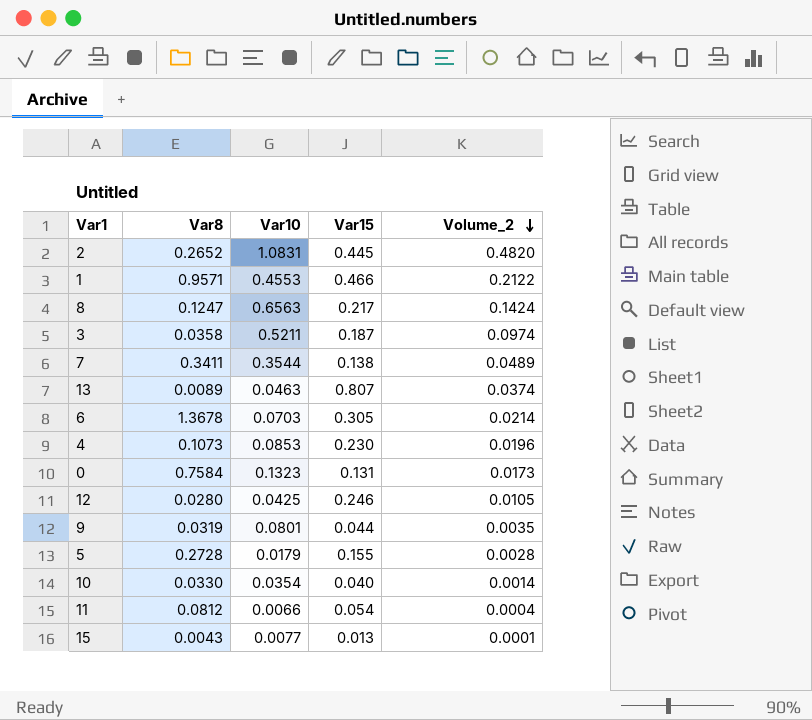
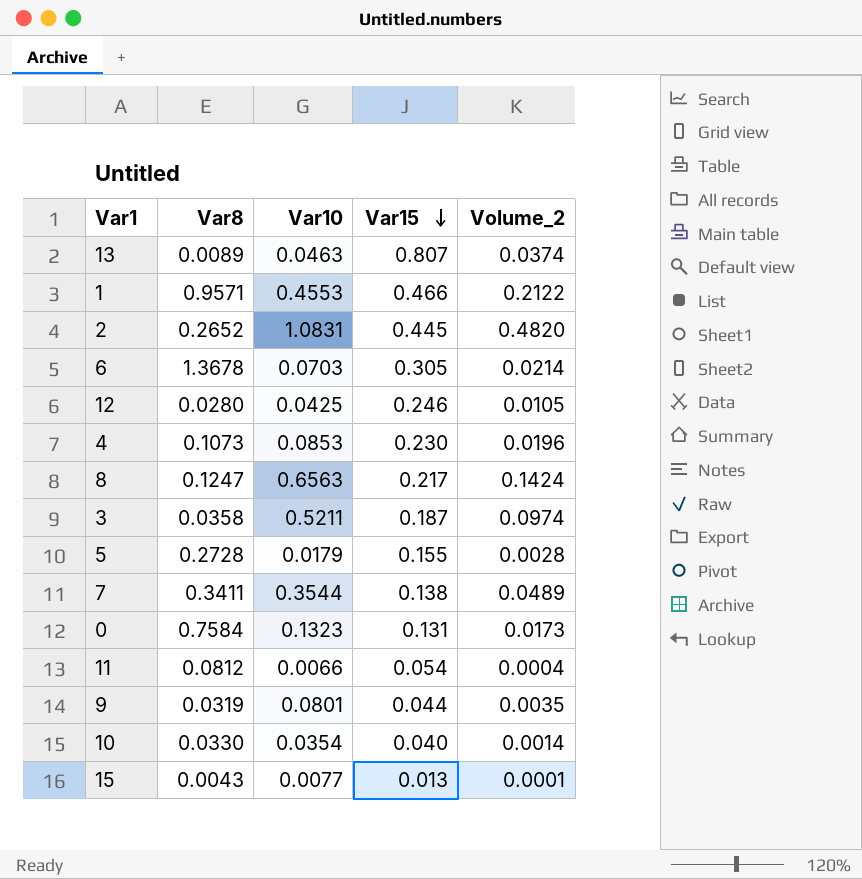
row order: Volume_2 descending -> Var15 descending

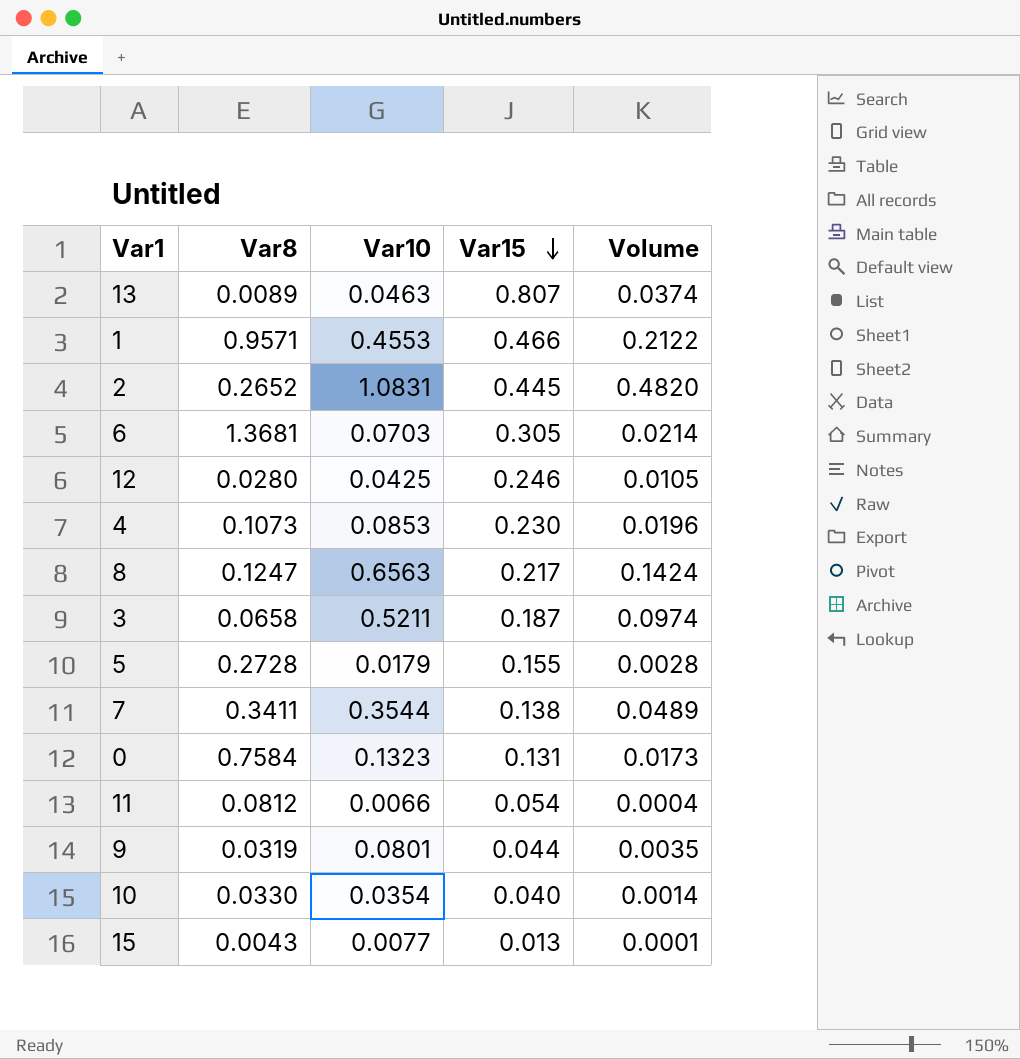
column name: Volume_2 -> Volume
6 | Var8: 1.3678 -> 1.3681
3 | Var8: 0.0358 -> 0.0658

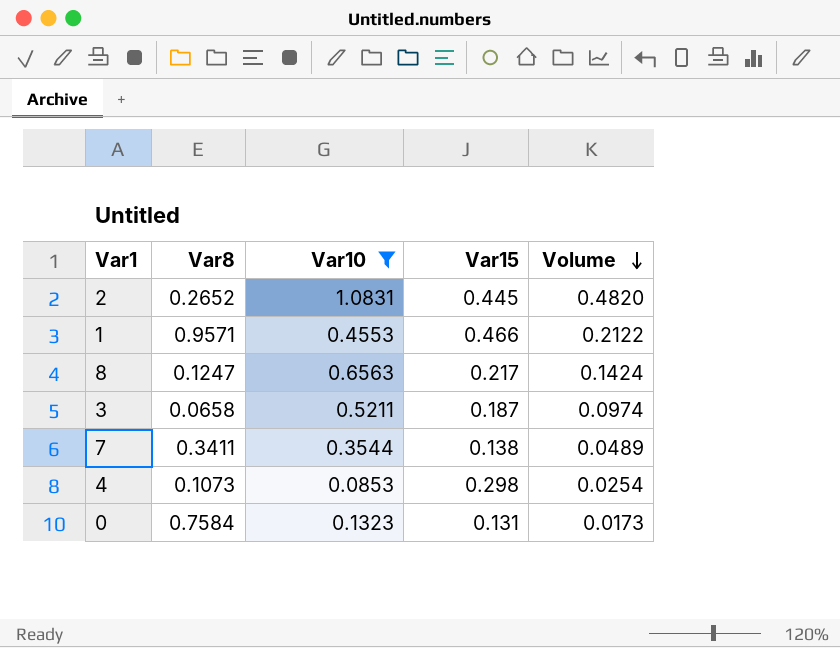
filter: none -> Var10 >= 0.0853
row order: Var15 descending -> Volume descending
4 | Var15: 0.230 -> 0.298
4 | Volume: 0.0196 -> 0.0254

